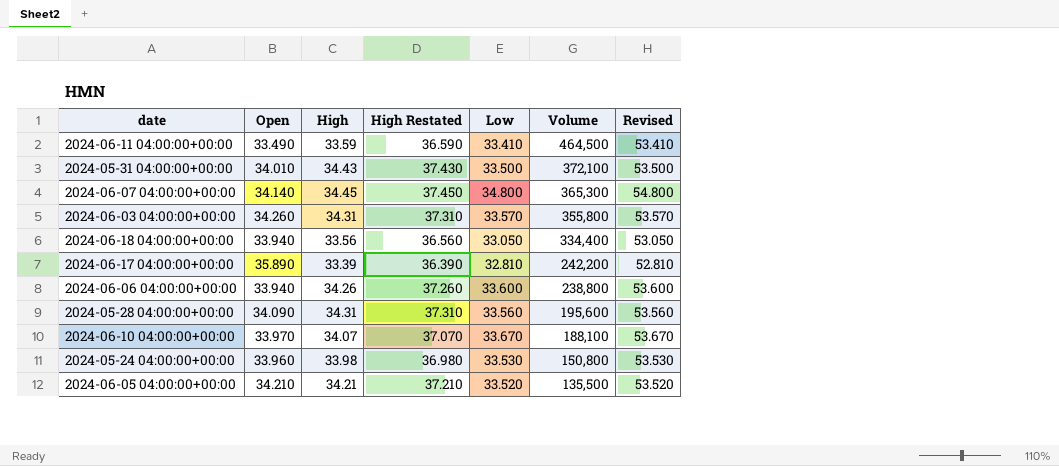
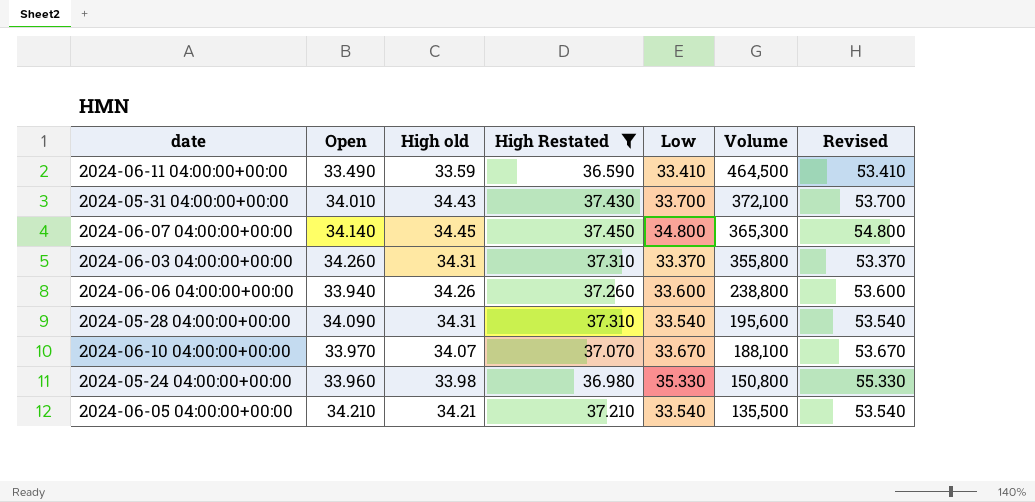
filter: none -> High Restated >= 36.590
column name: High -> High old
2024-05-31 04:00:00+00:00 | Low: 33.500 -> 33.700
2024-05-31 04:00:00+00:00 | Revised: 53.500 -> 53.700
2024-06-03 04:00:00+00:00 | Low: 33.570 -> 33.370
2024-06-03 04:00:00+00:00 | Revised: 53.570 -> 53.370
2024-05-28 04:00:00+00:00 | Low: 33.560 -> 33.540
2024-05-28 04:00:00+00:00 | Revised: 53.560 -> 53.540
2024-05-24 04:00:00+00:00 | Low: 33.530 -> 35.330
2024-05-24 04:00:00+00:00 | Revised: 53.530 -> 55.330
2024-06-05 04:00:00+00:00 | Low: 33.520 -> 33.540
2024-06-05 04:00:00+00:00 | Revised: 53.520 -> 53.540

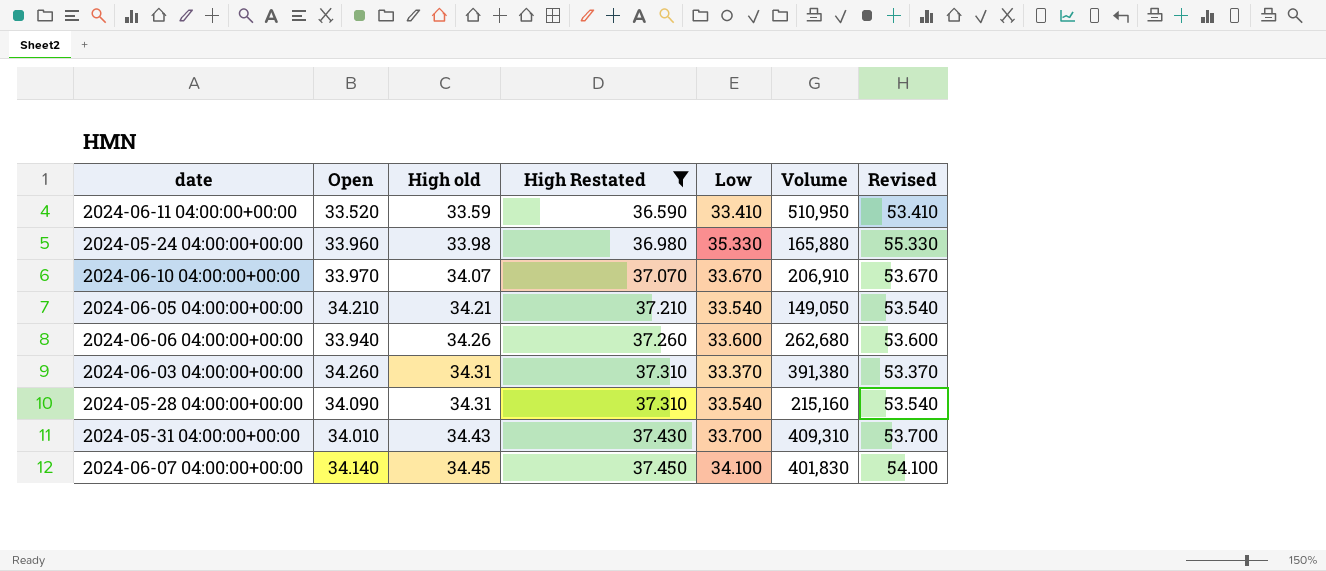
row order: Volume descending -> High old ascending
2024-06-11 04:00:00+00:00 | Open: 33.490 -> 33.520
2024-06-11 04:00:00+00:00 | Volume: 464,500 -> 510,950
2024-05-24 04:00:00+00:00 | Volume: 150,800 -> 165,880
2024-06-10 04:00:00+00:00 | Volume: 188,100 -> 206,910
2024-06-05 04:00:00+00:00 | Volume: 135,500 -> 149,050
2024-06-06 04:00:00+00:00 | Volume: 238,800 -> 262,680
2024-06-03 04:00:00+00:00 | Volume: 355,800 -> 391,380
2024-05-28 04:00:00+00:00 | Volume: 195,600 -> 215,160
2024-05-31 04:00:00+00:00 | Volume: 372,100 -> 409,310
2024-06-07 04:00:00+00:00 | Low: 34.800 -> 34.100
2024-06-07 04:00:00+00:00 | Volume: 365,300 -> 401,830
2024-06-07 04:00:00+00:00 | Revised: 54.800 -> 54.100

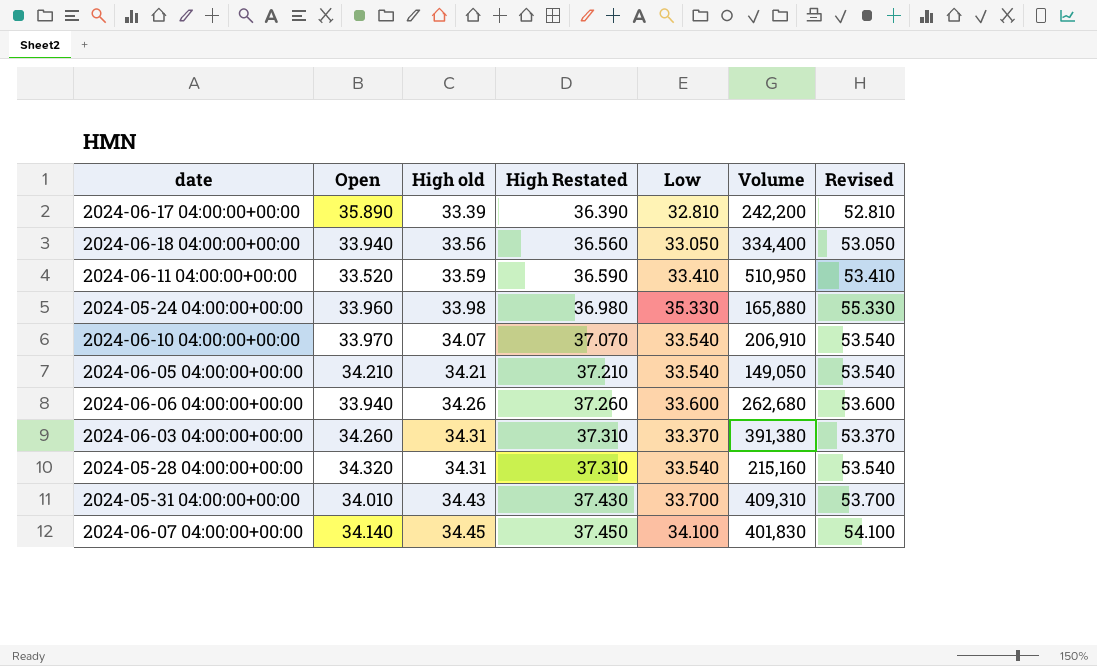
filter: High Restated >= 36.590 -> none
2024-06-10 04:00:00+00:00 | Low: 33.670 -> 33.540
2024-06-10 04:00:00+00:00 | Revised: 53.670 -> 53.540
2024-05-28 04:00:00+00:00 | Open: 34.090 -> 34.320

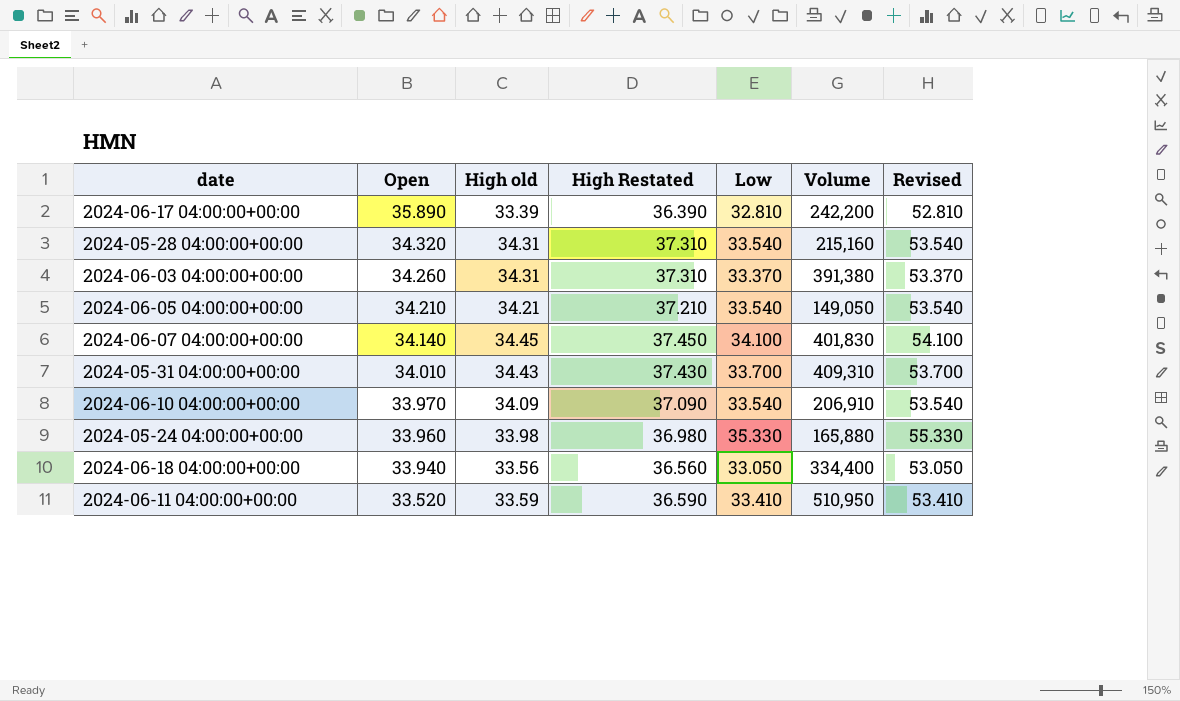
row order: High old ascending -> Open descending
row 2024-06-06 04:00:00+00:00: 33.940 | 34.26 | 37.260 | 33.600 | 262,680 | 53.600 -> none
2024-06-10 04:00:00+00:00 | High old: 34.07 -> 34.09
2024-06-10 04:00:00+00:00 | High Restated: 37.070 -> 37.090

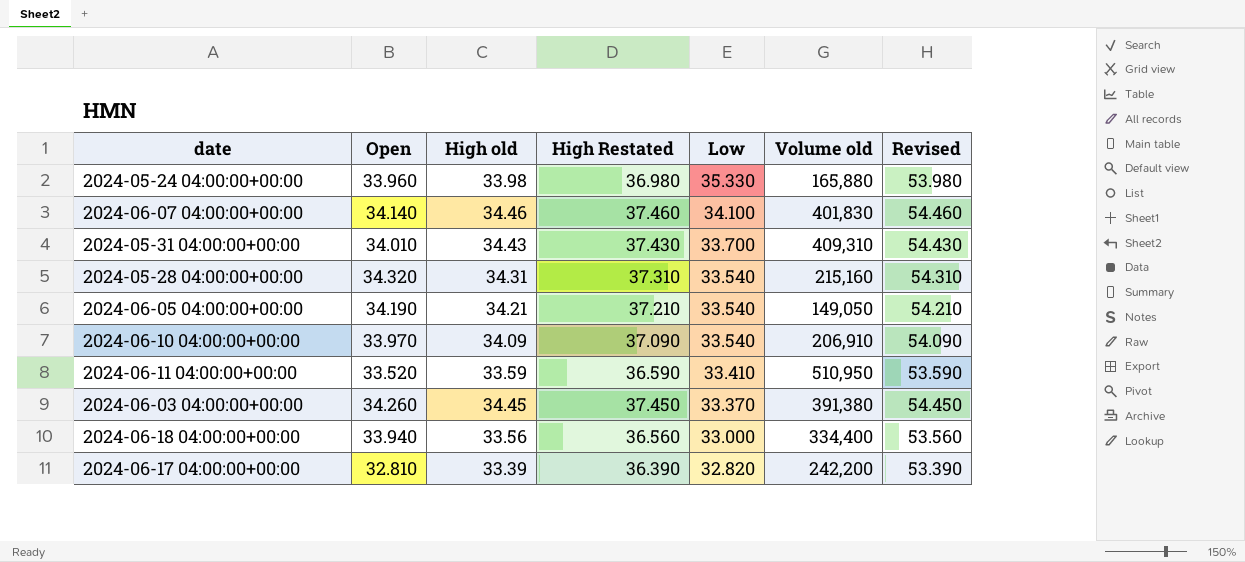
row order: Open descending -> Low descending
column name: Volume -> Volume old
column Revised | formula: [Low] + 20 -> [High old] + 20
2024-06-07 04:00:00+00:00 | High old: 34.45 -> 34.46
2024-06-07 04:00:00+00:00 | High Restated: 37.450 -> 37.460
2024-06-05 04:00:00+00:00 | Open: 34.210 -> 34.190
2024-06-03 04:00:00+00:00 | High old: 34.31 -> 34.45
2024-06-03 04:00:00+00:00 | High Restated: 37.310 -> 37.450
2024-06-18 04:00:00+00:00 | Low: 33.050 -> 33.000
2024-06-17 04:00:00+00:00 | Open: 35.890 -> 32.810
2024-06-17 04:00:00+00:00 | Low: 32.810 -> 32.820

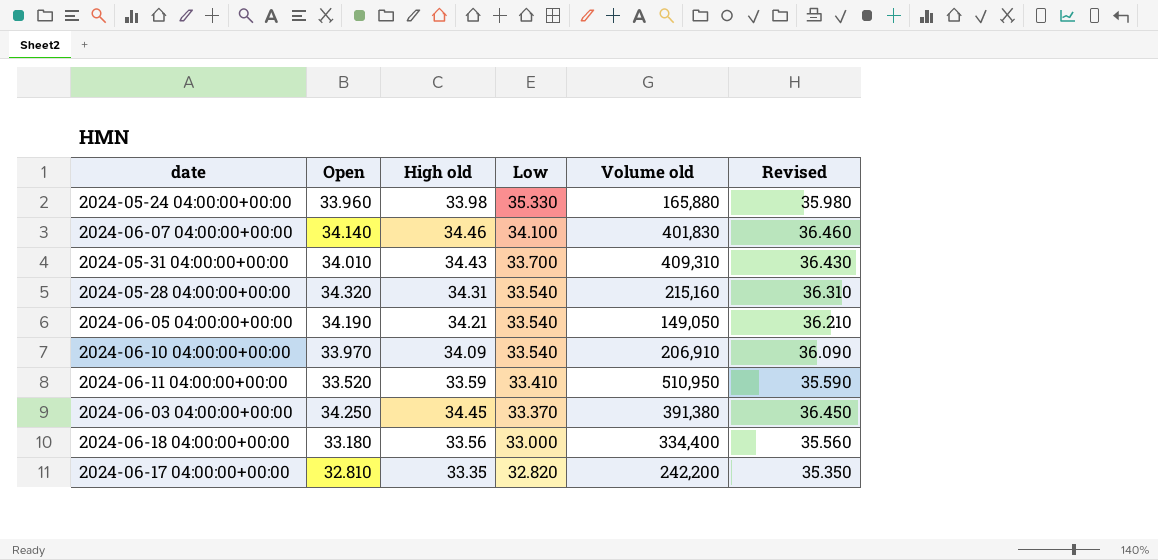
column High Restated | formula: [High old] + 3 -> none
column Revised | formula: [High old] + 20 -> [High old] + 2
2024-06-03 04:00:00+00:00 | Open: 34.260 -> 34.250
2024-06-18 04:00:00+00:00 | Open: 33.940 -> 33.180
2024-06-17 04:00:00+00:00 | High old: 33.39 -> 33.35

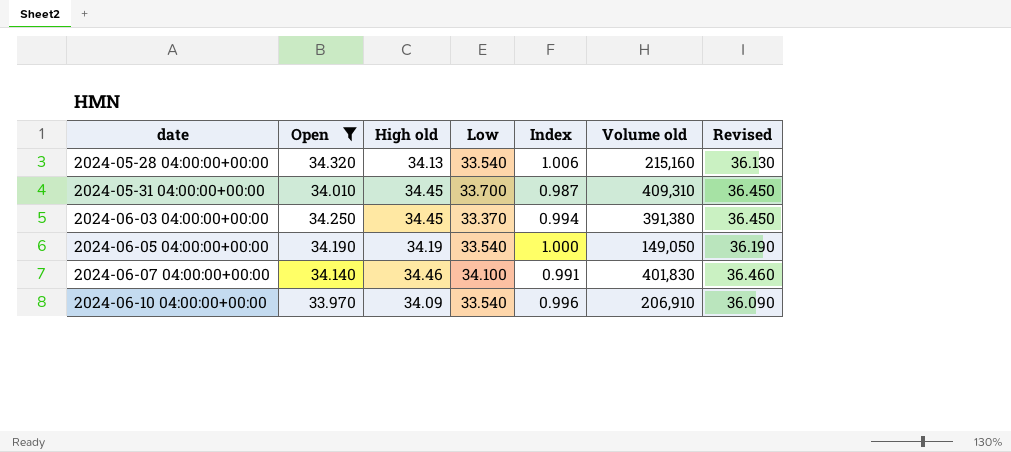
filter: none -> Open >= 33.970
row order: Low descending -> date ascending
column Index | formula: none -> [Open] / [High old]
2024-05-28 04:00:00+00:00 | High old: 34.31 -> 34.13
2024-05-28 04:00:00+00:00 | Revised: 36.310 -> 36.130
2024-05-31 04:00:00+00:00 | High old: 34.43 -> 34.45
2024-05-31 04:00:00+00:00 | Revised: 36.430 -> 36.450
2024-06-05 04:00:00+00:00 | High old: 34.21 -> 34.19
2024-06-05 04:00:00+00:00 | Revised: 36.210 -> 36.190

